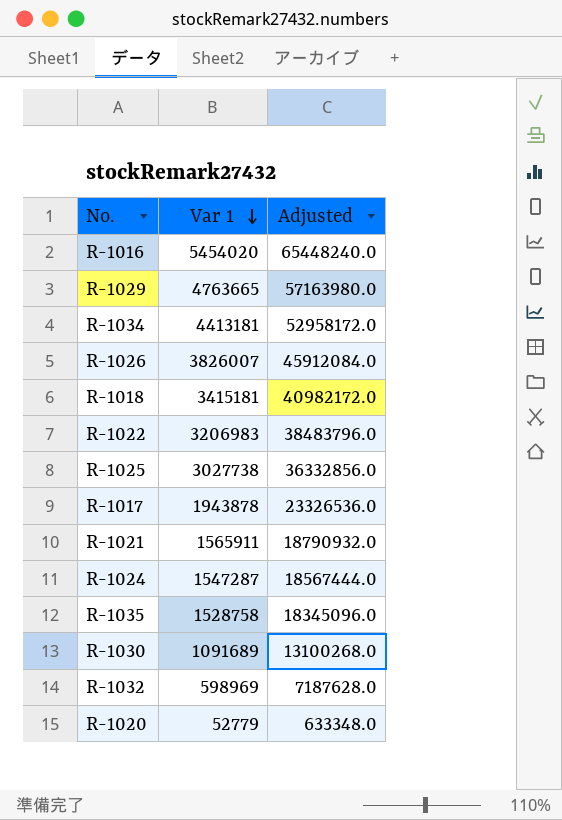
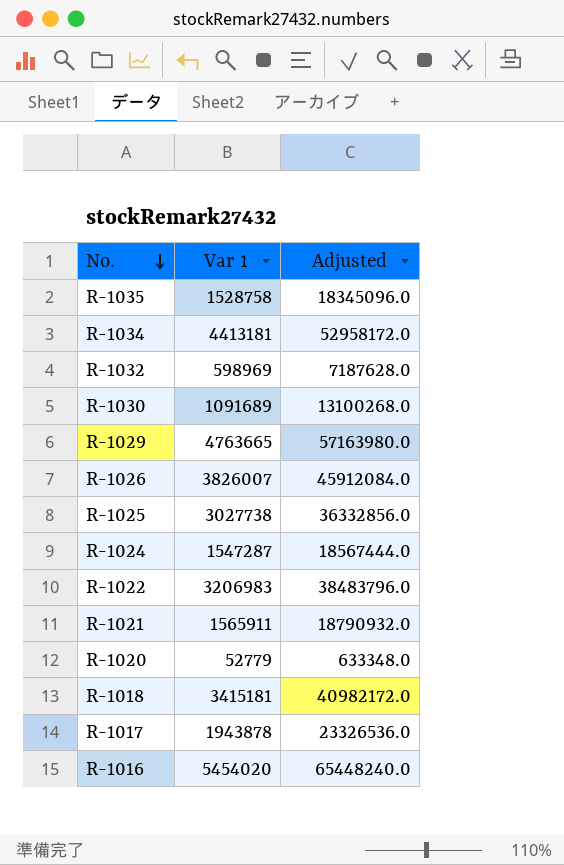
row order: Var 1 descending -> No. descending

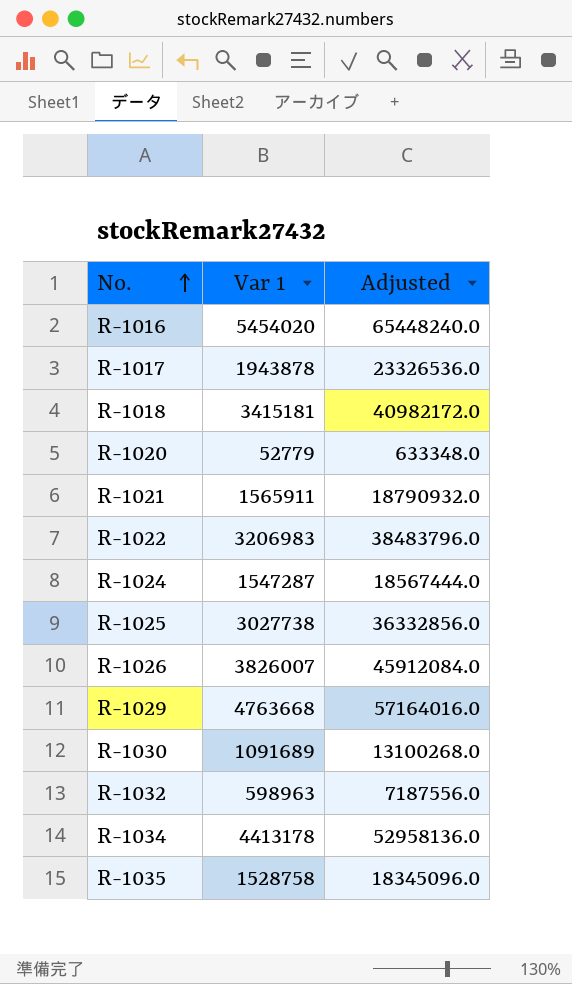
row order: No. descending -> No. ascending
R-1029 | Var 1: 4763665 -> 4763668
R-1029 | Adjusted: 57163980.0 -> 57164016.0
R-1032 | Var 1: 598969 -> 598963
R-1032 | Adjusted: 7187628.0 -> 7187556.0
R-1034 | Var 1: 4413181 -> 4413178
R-1034 | Adjusted: 52958172.0 -> 52958136.0

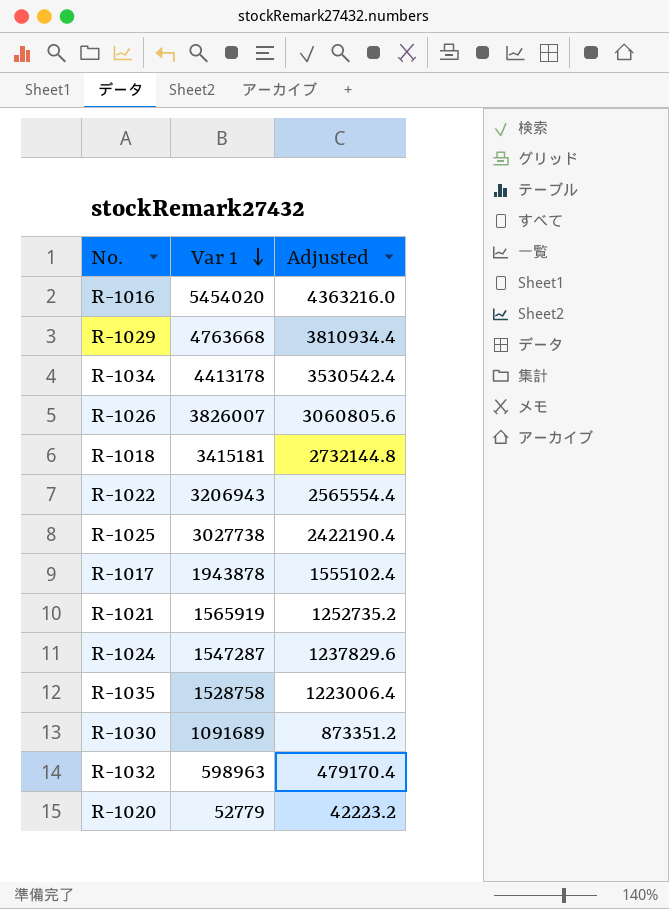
row order: No. ascending -> Var 1 descending
column Adjusted | formula: [Var 1] * 12 -> [Var 1] * 0.8
R-1022 | Var 1: 3206983 -> 3206943
R-1021 | Var 1: 1565911 -> 1565919

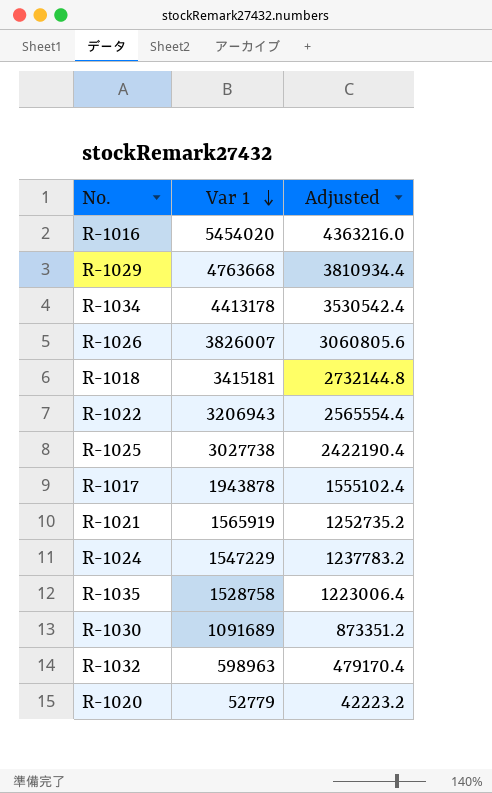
R-1024 | Var 1: 1547287 -> 1547229
R-1024 | Adjusted: 1237829.6 -> 1237783.2

